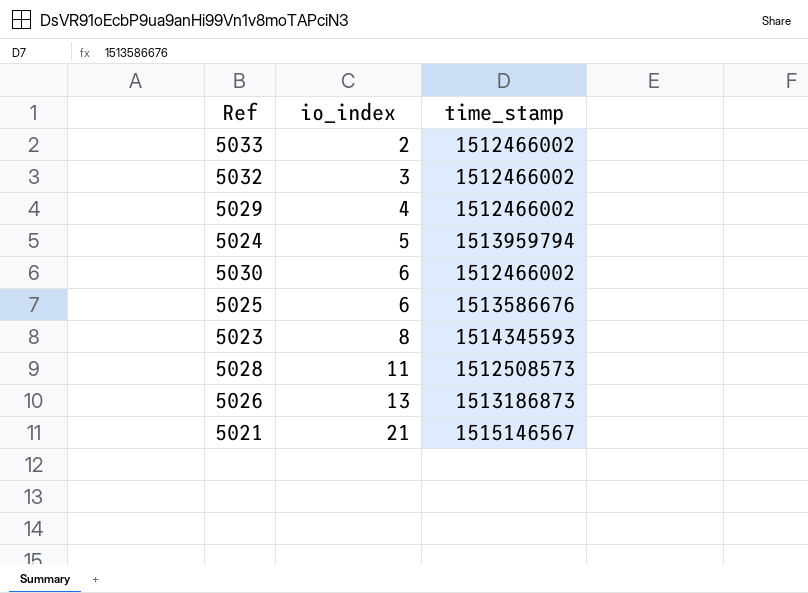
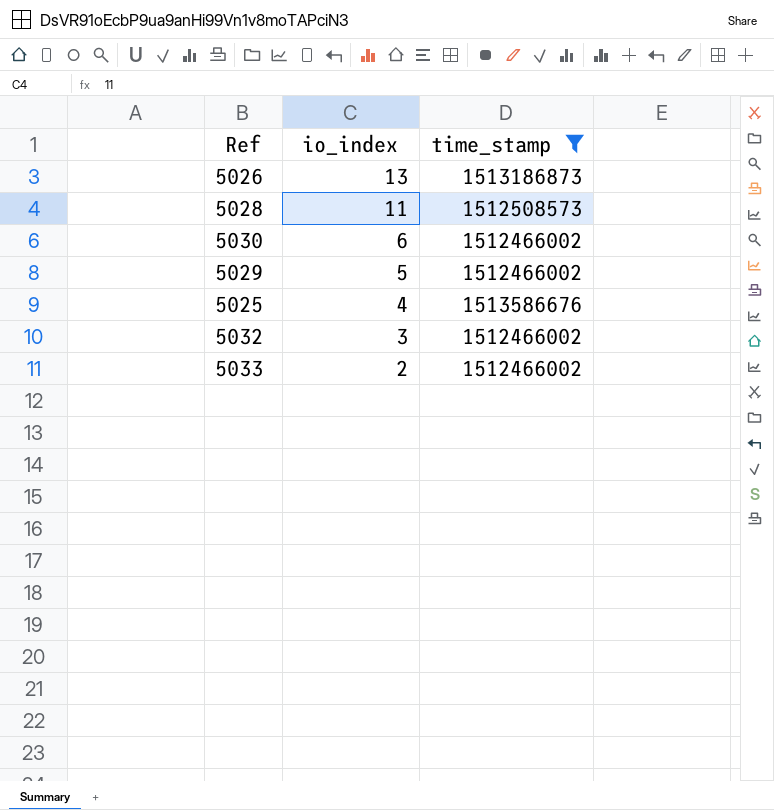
filter: none -> time_stamp <= 1513586676
row order: io_index ascending -> io_index descending
5029 | io_index: 4 -> 5
5025 | io_index: 6 -> 4

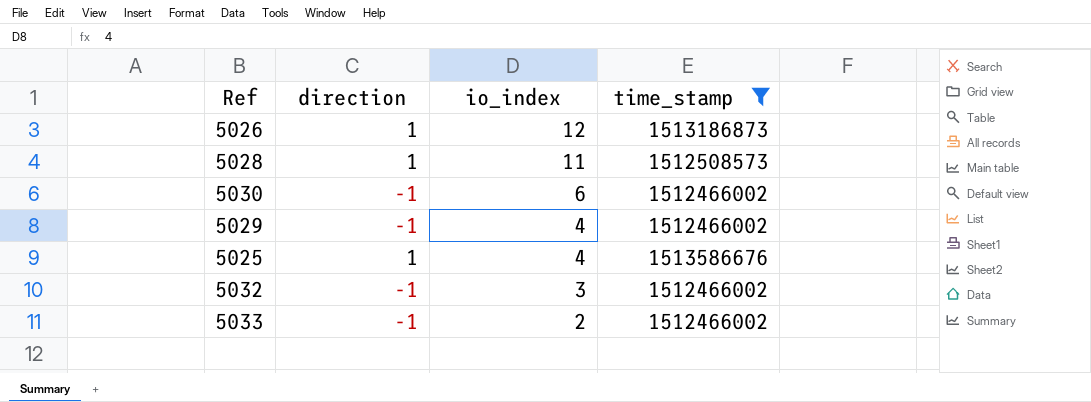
column direction | position: none -> 2
5026 | io_index: 13 -> 12
5029 | io_index: 5 -> 4

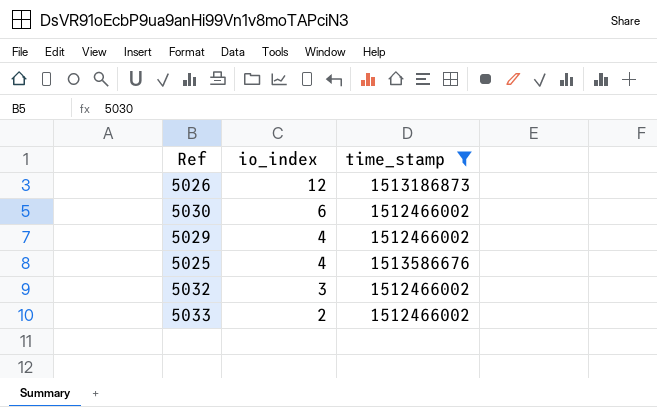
column direction | position: 2 -> none
row 5028: 1 | 11 | 1512508573 -> none

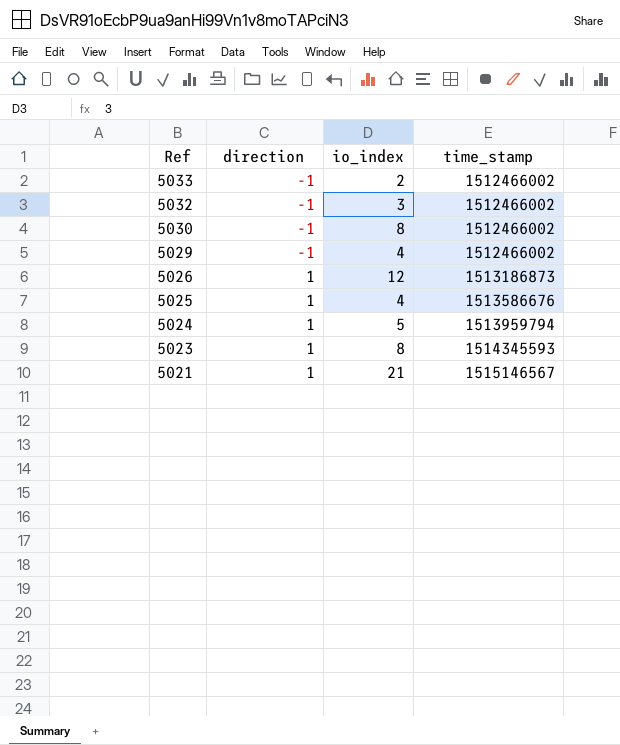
filter: time_stamp <= 1513586676 -> none
row order: io_index descending -> Ref descending
column direction | position: none -> 2
5030 | io_index: 6 -> 8

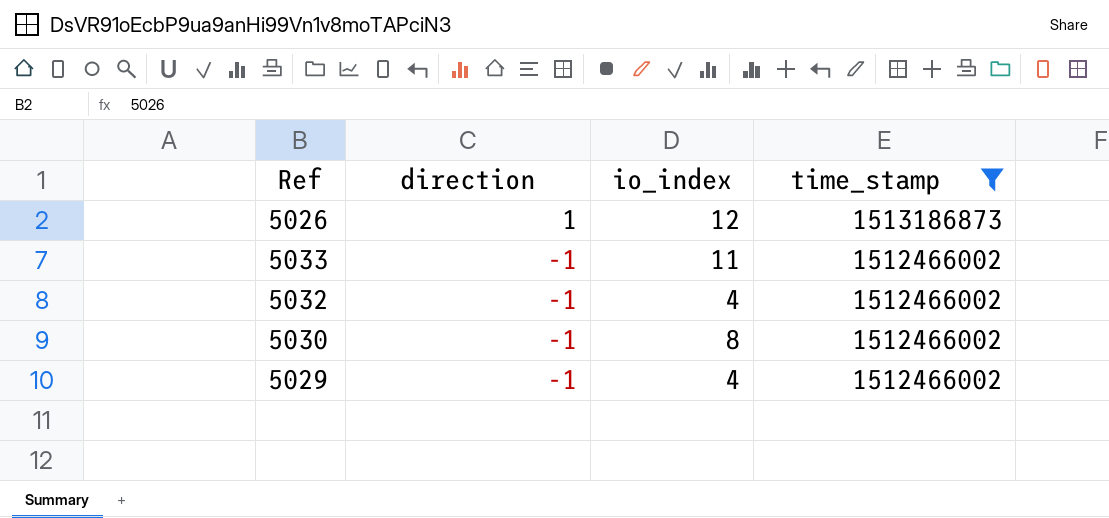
filter: none -> time_stamp <= 1513186873
row order: Ref descending -> direction descending
5033 | io_index: 2 -> 11
5032 | io_index: 3 -> 4

